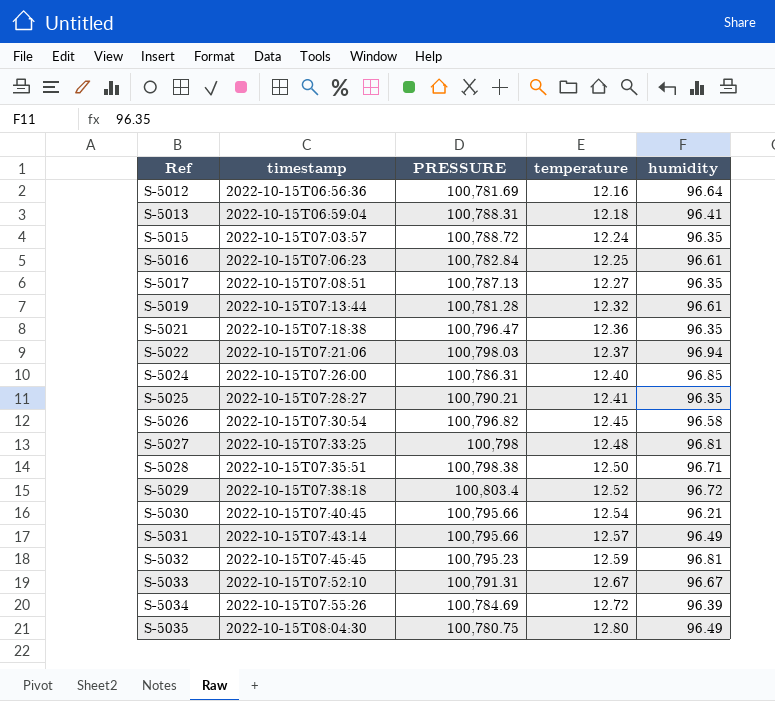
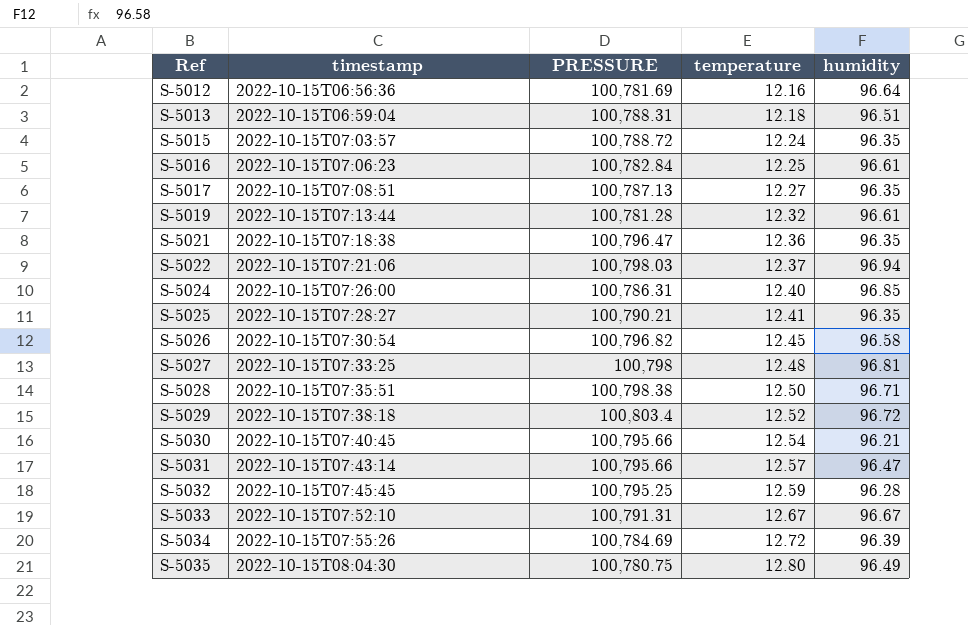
S-5013 | humidity: 96.41 -> 96.51
S-5031 | humidity: 96.49 -> 96.47
S-5032 | PRESSURE: 100,795.23 -> 100,795.25
S-5032 | humidity: 96.81 -> 96.28

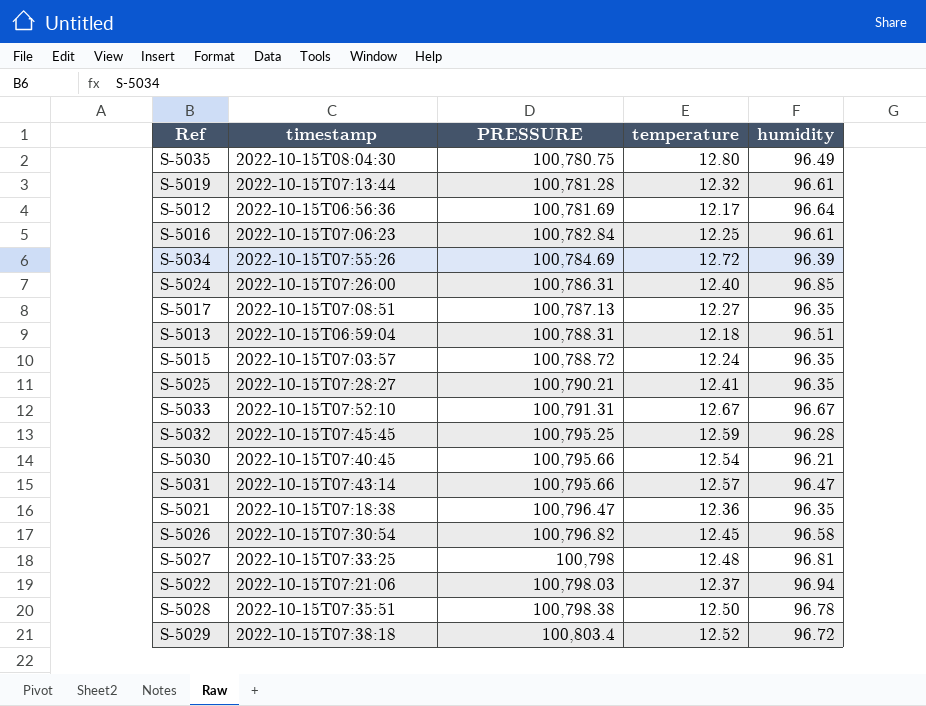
row order: Ref ascending -> PRESSURE ascending
S-5012 | temperature: 12.16 -> 12.17
S-5028 | humidity: 96.71 -> 96.78

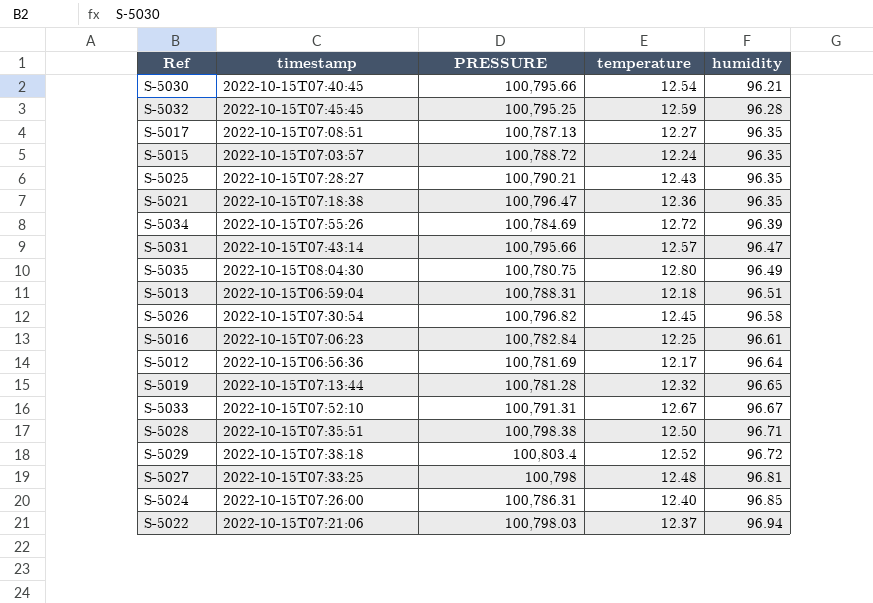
row order: PRESSURE ascending -> humidity ascending
S-5025 | temperature: 12.41 -> 12.43
S-5019 | humidity: 96.61 -> 96.65
S-5028 | humidity: 96.78 -> 96.71

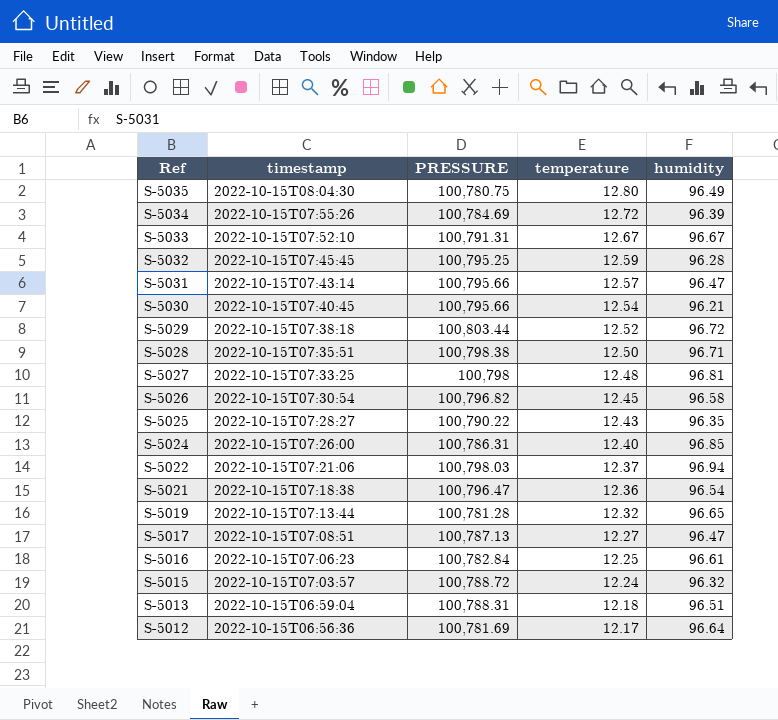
row order: humidity ascending -> Ref descending
S-5029 | PRESSURE: 100,803.4 -> 100,803.44
S-5025 | PRESSURE: 100,790.21 -> 100,790.22
S-5021 | humidity: 96.35 -> 96.54
S-5017 | humidity: 96.35 -> 96.47
S-5015 | humidity: 96.35 -> 96.32

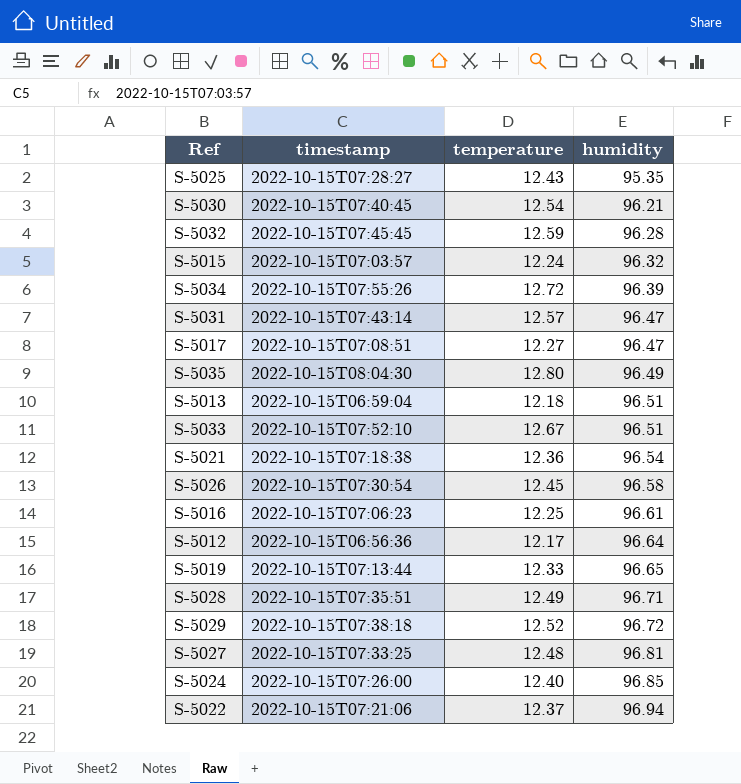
row order: Ref descending -> humidity ascending
column PRESSURE | position: 3 -> none
S-5025 | humidity: 96.35 -> 95.35
S-5033 | humidity: 96.67 -> 96.51
S-5019 | temperature: 12.32 -> 12.33
S-5028 | temperature: 12.50 -> 12.49

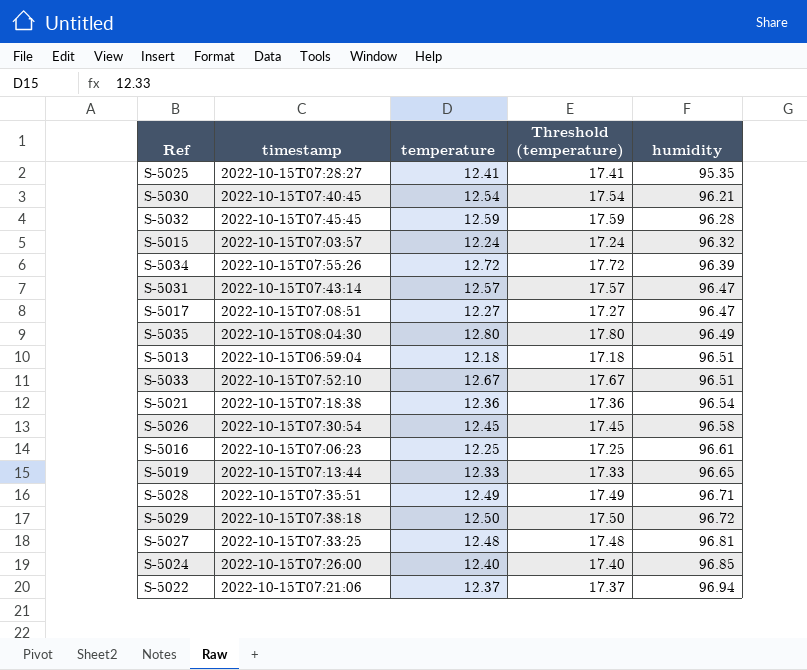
column Threshold (temperature) | formula: none -> [temperature] + 5
row S-5012: 2022-10-15T06:56:36 | 12.17 | 96.64 -> none
S-5025 | temperature: 12.43 -> 12.41
S-5029 | temperature: 12.52 -> 12.50

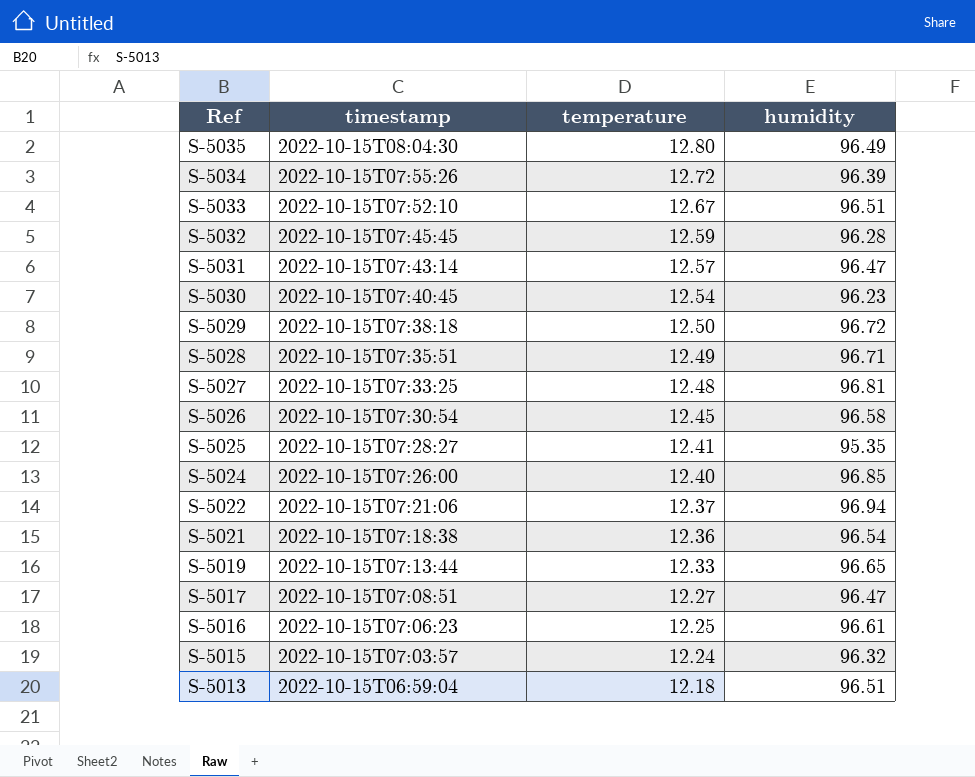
row order: humidity ascending -> Ref descending
column Threshold (temperature) | formula: [temperature] + 5 -> none
S-5030 | humidity: 96.21 -> 96.23

